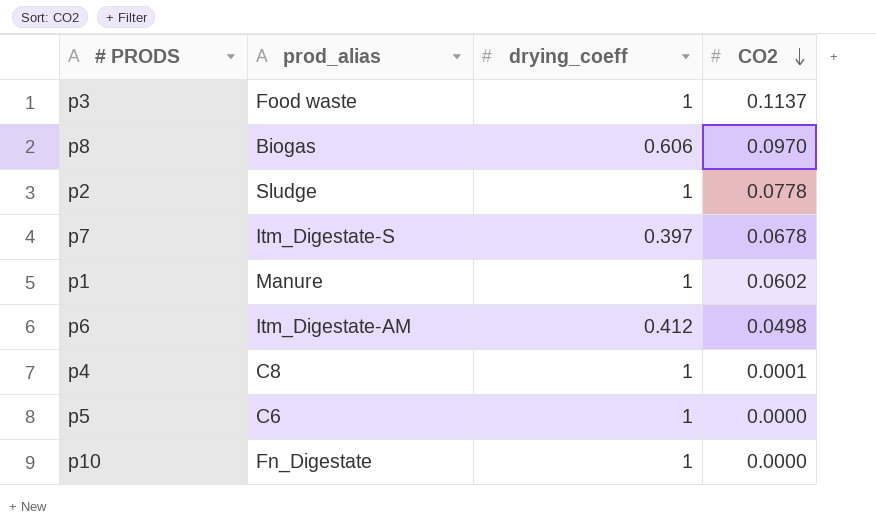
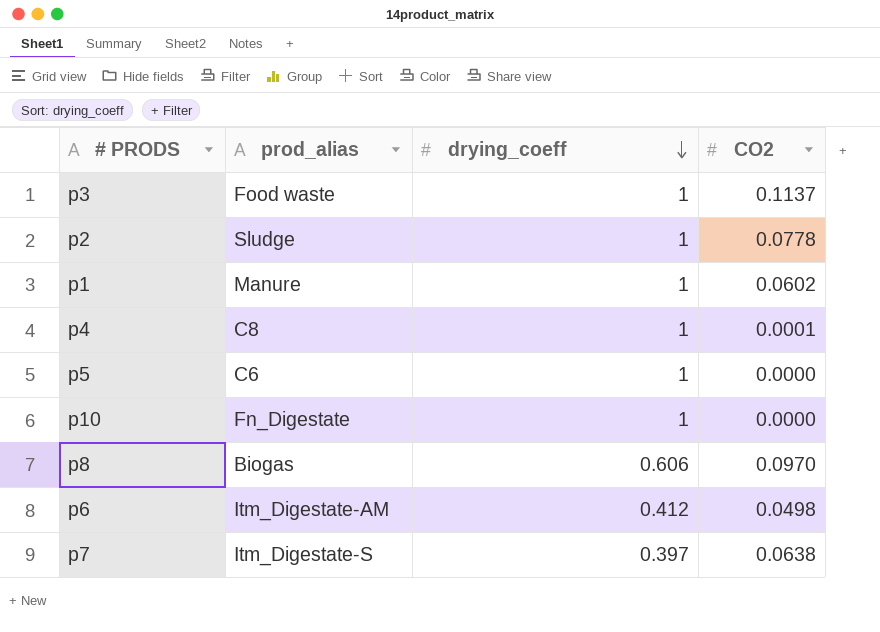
row order: CO2 descending -> drying_coeff descending
p7 | CO2: 0.0678 -> 0.0638

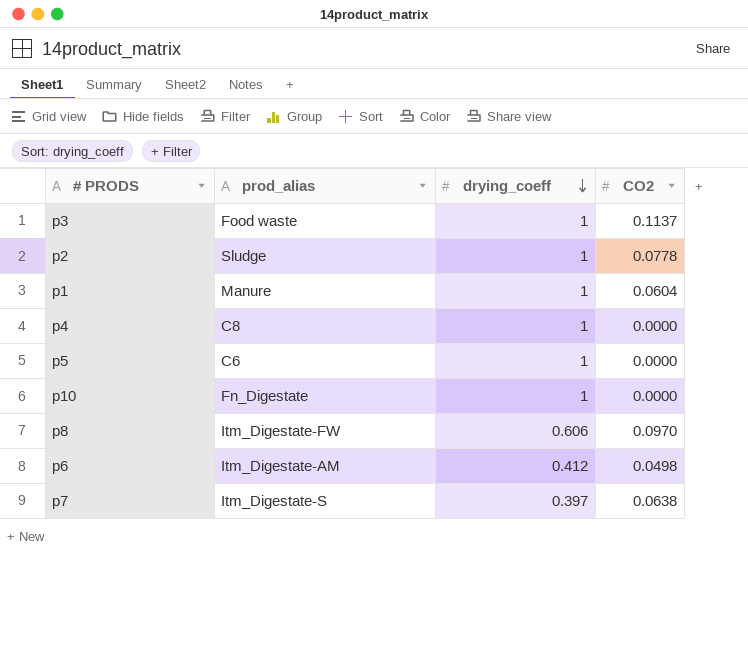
p1 | CO2: 0.0602 -> 0.0604
p4 | CO2: 0.0001 -> 0.0000
p8 | prod_alias: Biogas -> Itm_Digestate-FW

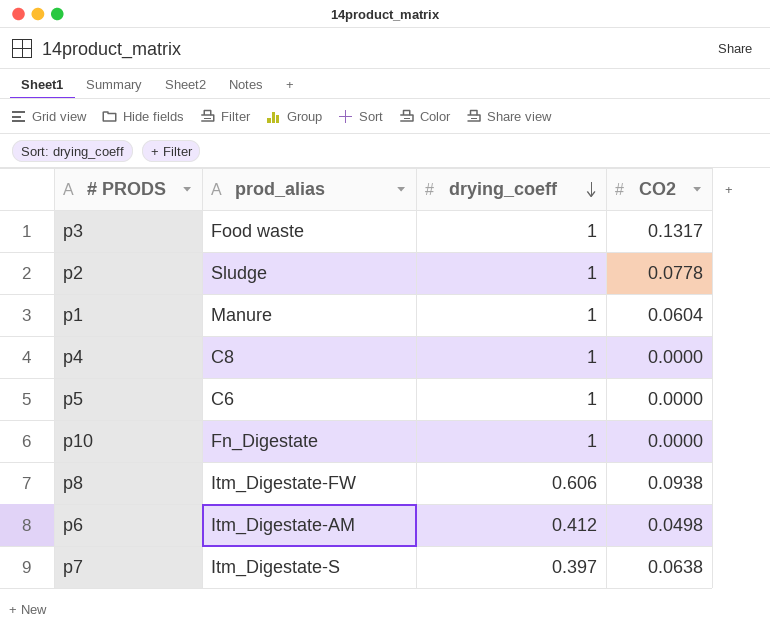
p3 | CO2: 0.1137 -> 0.1317
p8 | CO2: 0.0970 -> 0.0938

